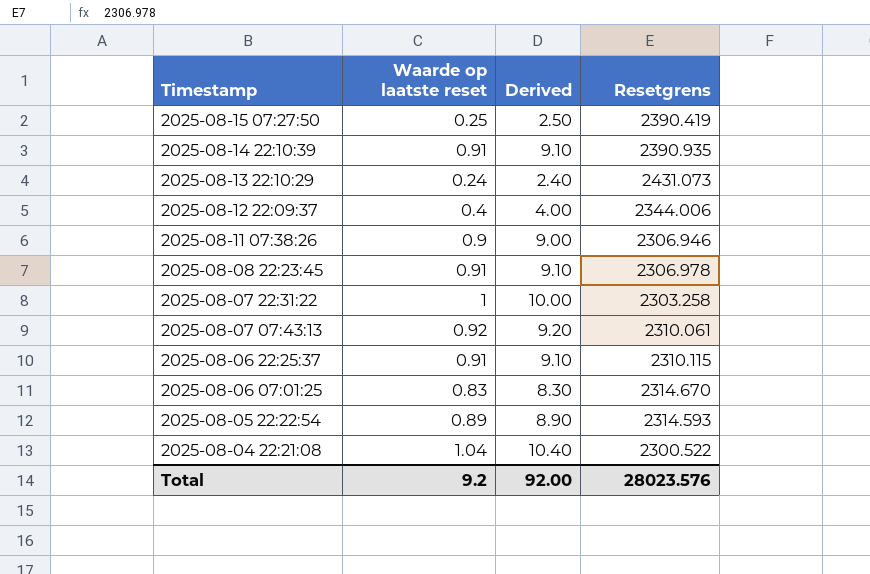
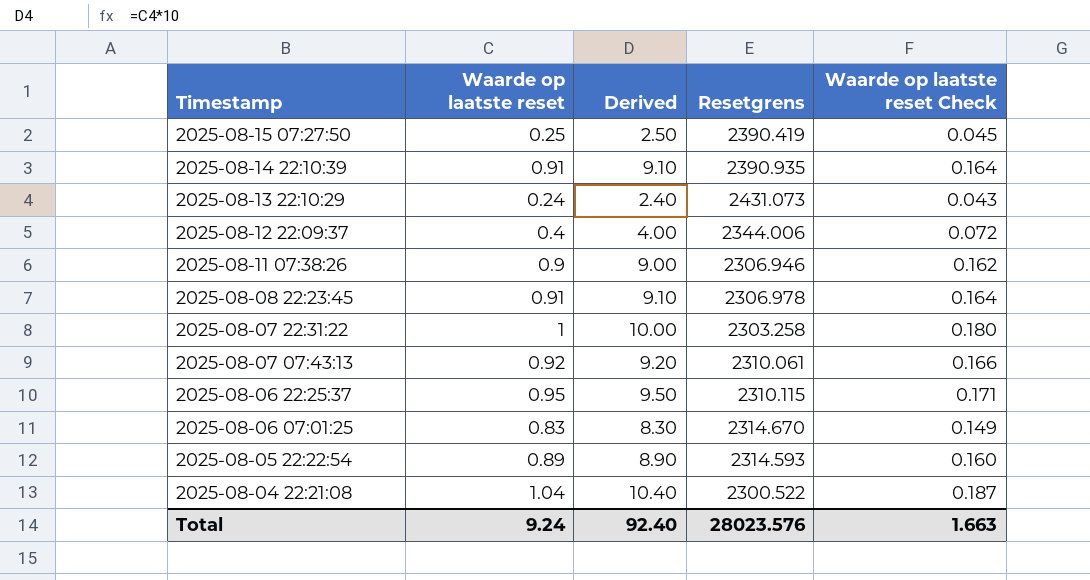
column Waarde op laatste reset Check | formula: none -> [Waarde op laatste reset] * 0.18
2025-08-06 22:25:37 | Waarde op laatste reset: 0.91 -> 0.95
2025-08-06 22:25:37 | Derived: 9.10 -> 9.50
Total | Waarde op laatste reset: 9.2 -> 9.24
Total | Derived: 92.00 -> 92.40

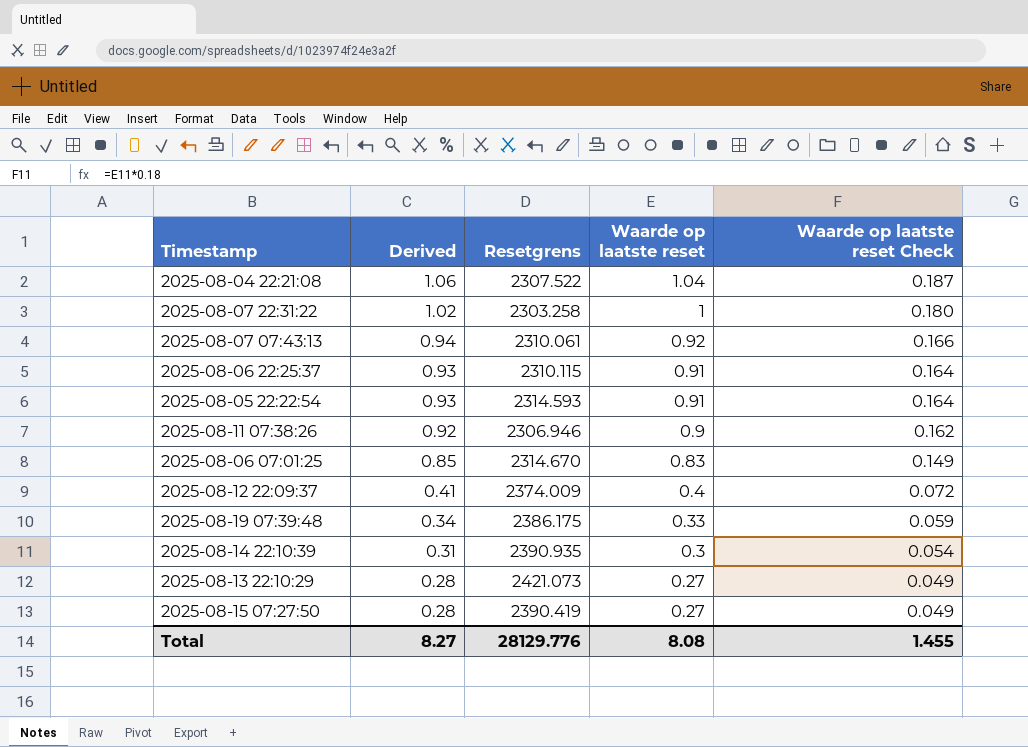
row order: Timestamp descending -> Derived descending
column Derived | formula: [Waarde op laatste reset] * 10 -> [Waarde op laatste reset] * 1.02
column Waarde op laatste reset | position: 2 -> 4
row 2025-08-08 22:23:45: 0.91 | 9.10 | 2306.978 | 0.164 -> none
2025-08-04 22:21:08 | Resetgrens: 2300.522 -> 2307.522
2025-08-06 22:25:37 | Waarde op laatste reset: 0.95 -> 0.91
2025-08-06 22:25:37 | Waarde op laatste reset Check: 0.171 -> 0.164
2025-08-05 22:22:54 | Waarde op laatste reset: 0.89 -> 0.91
2025-08-05 22:22:54 | Waarde op laatste reset Check: 0.160 -> 0.164
2025-08-12 22:09:37 | Resetgrens: 2344.006 -> 2374.009
row 2025-08-19 07:39:48: none -> 0.34 | 2386.175 | 0.33 | 0.059
2025-08-14 22:10:39 | Waarde op laatste reset: 0.91 -> 0.3
2025-08-14 22:10:39 | Waarde op laatste reset Check: 0.164 -> 0.054
2025-08-13 22:10:29 | Resetgrens: 2431.073 -> 2421.073
2025-08-13 22:10:29 | Waarde op laatste reset: 0.24 -> 0.27
2025-08-13 22:10:29 | Waarde op laatste reset Check: 0.043 -> 0.049
2025-08-15 07:27:50 | Waarde op laatste reset: 0.25 -> 0.27
2025-08-15 07:27:50 | Waarde op laatste reset Check: 0.045 -> 0.049
Total | Derived: 92.40 -> 8.27
Total | Resetgrens: 28023.576 -> 28129.776
Total | Waarde op laatste reset: 9.24 -> 8.08
Total | Waarde op laatste reset Check: 1.663 -> 1.455

